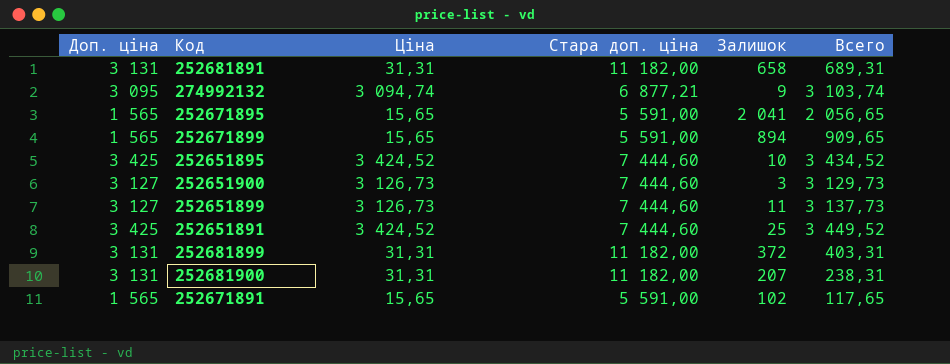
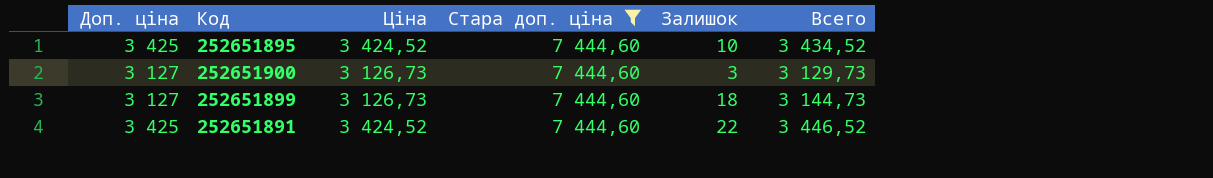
filter: none -> Стара доп. ціна = 7 444,60
252651899 | Залишок: 11 -> 18
252651899 | Всего: 3 137,73 -> 3 144,73
252651891 | Залишок: 25 -> 22
252651891 | Всего: 3 449,52 -> 3 446,52

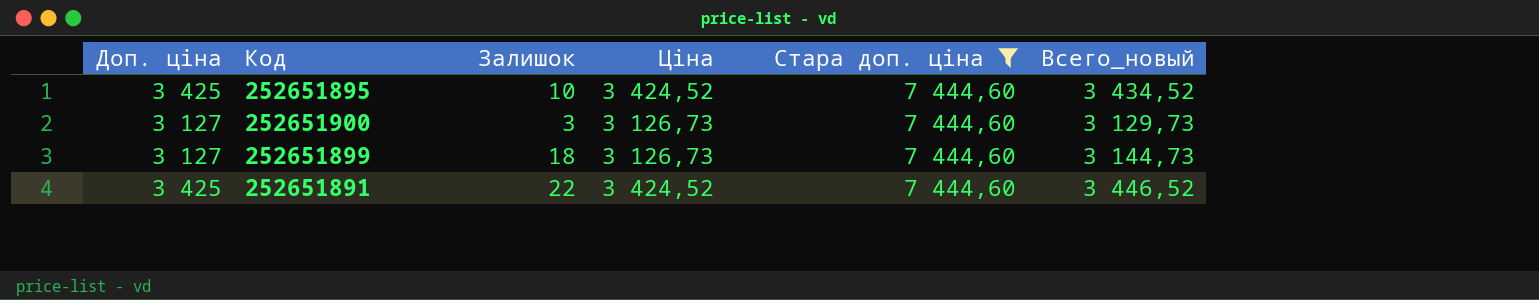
column Залишок | position: 5 -> 3
column name: Всего -> Всего_новый

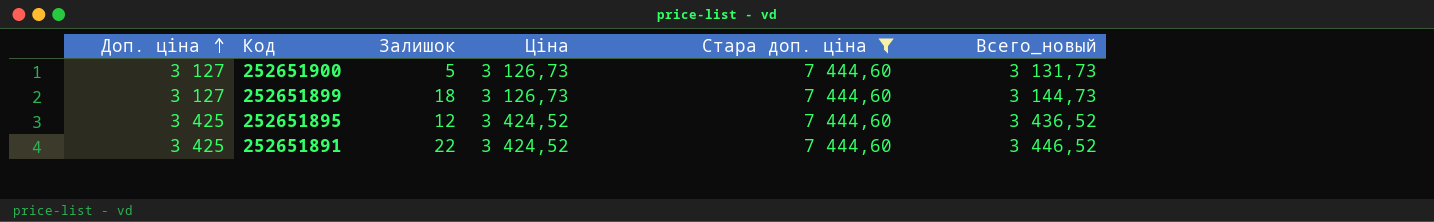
row order: none -> Доп. ціна ascending
252651900 | Залишок: 3 -> 5
252651900 | Всего_новый: 3 129,73 -> 3 131,73
252651895 | Залишок: 10 -> 12
252651895 | Всего_новый: 3 434,52 -> 3 436,52

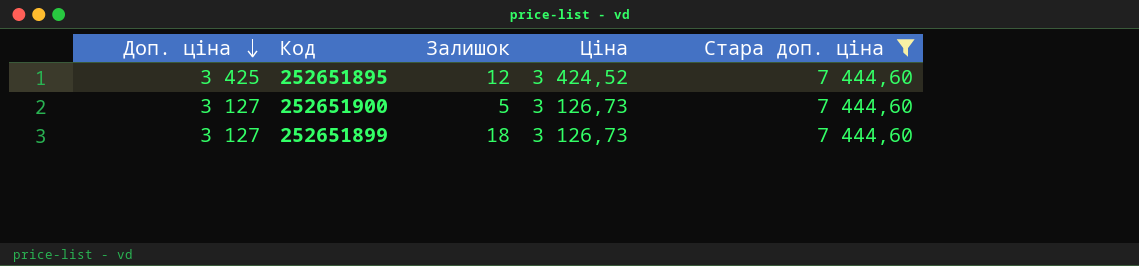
row order: Доп. ціна ascending -> Доп. ціна descending
column Всего_новый | formula: [Залишок] + [Ціна] -> none
row 252651891: 3 425 | 22 | 3 424,52 | 7 444,60 | 3 446,52 -> none

